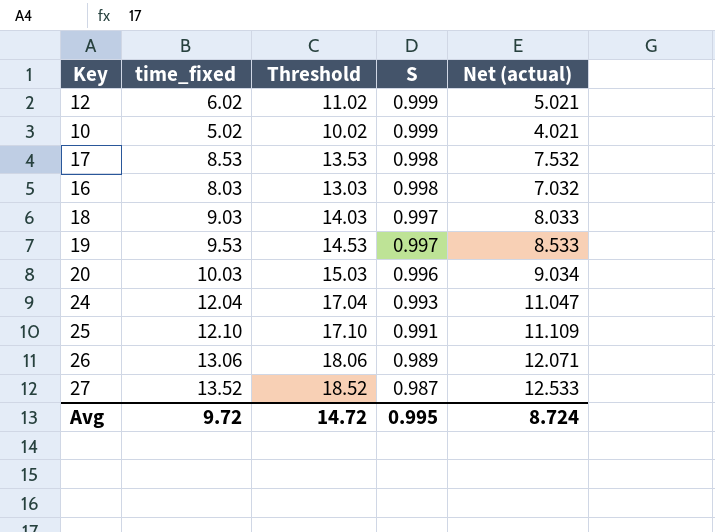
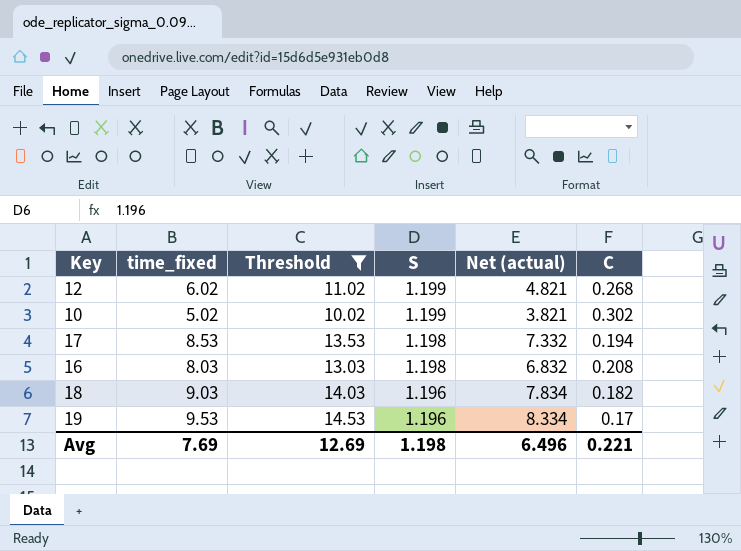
filter: none -> Threshold <= 14.53
column C | position: none -> 6
12 | S: 0.999 -> 1.199
12 | Net (actual): 5.021 -> 4.821
10 | S: 0.999 -> 1.199
10 | Net (actual): 4.021 -> 3.821
17 | S: 0.998 -> 1.198
17 | Net (actual): 7.532 -> 7.332
16 | S: 0.998 -> 1.198
16 | Net (actual): 7.032 -> 6.832
18 | S: 0.997 -> 1.196
18 | Net (actual): 8.033 -> 7.834
19 | S: 0.997 -> 1.196
19 | Net (actual): 8.533 -> 8.334
Avg | time_fixed: 9.72 -> 7.69
Avg | Threshold: 14.72 -> 12.69
Avg | S: 0.995 -> 1.198
Avg | Net (actual): 8.724 -> 6.496

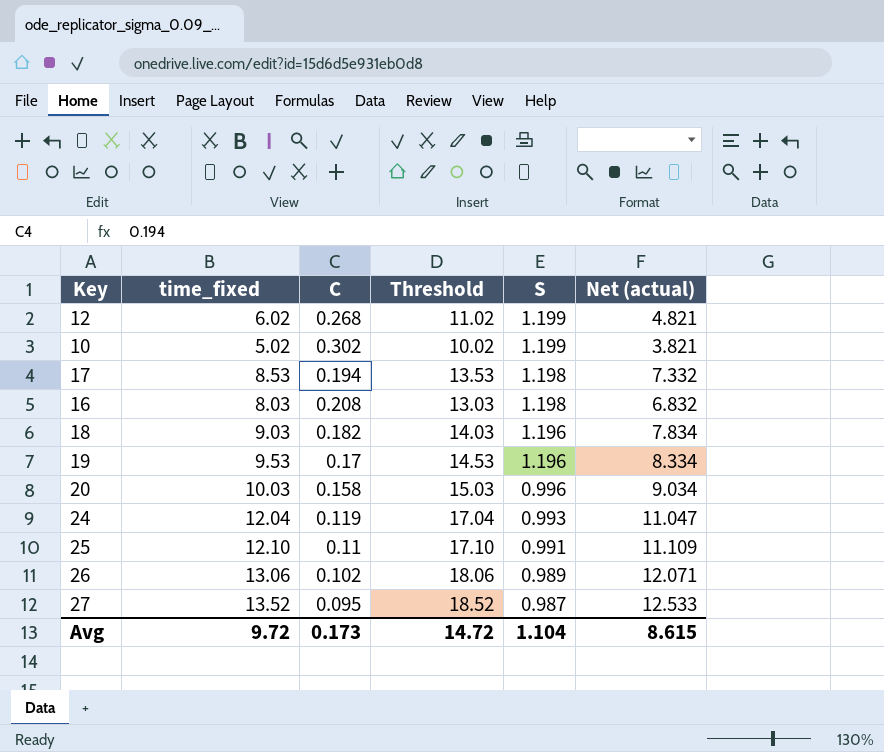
filter: Threshold <= 14.53 -> none
column C | position: 6 -> 3
Avg | time_fixed: 7.69 -> 9.72
Avg | C: 0.221 -> 0.173
Avg | Threshold: 12.69 -> 14.72
Avg | S: 1.198 -> 1.104
Avg | Net (actual): 6.496 -> 8.615

